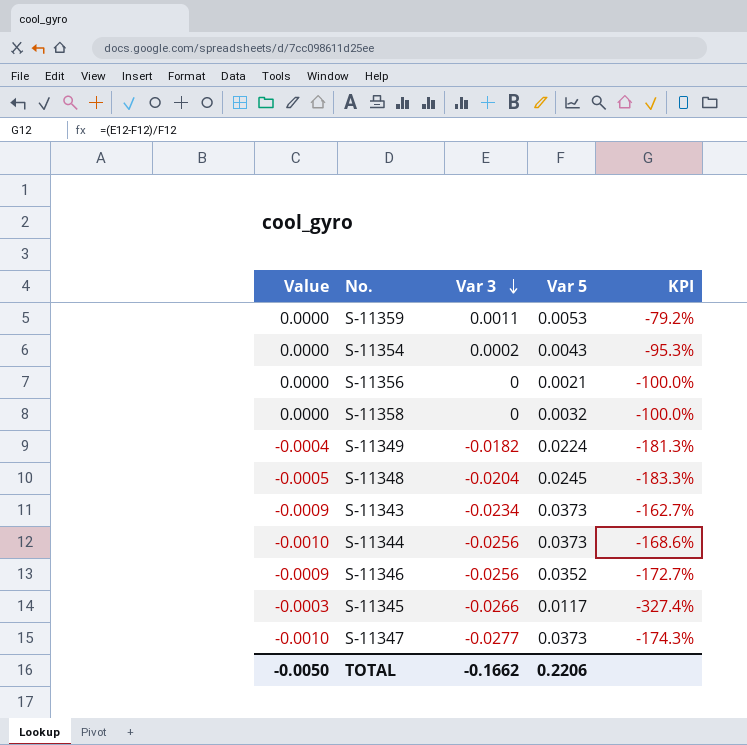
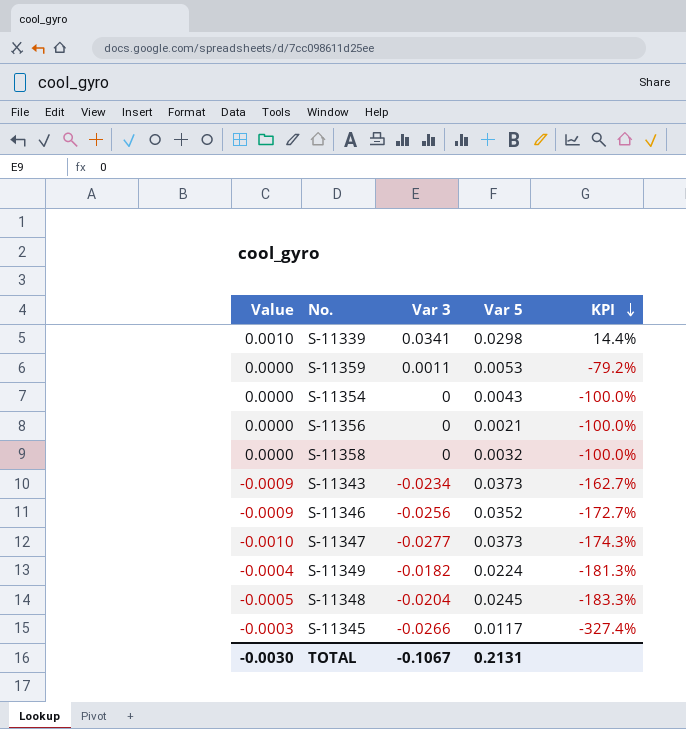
row order: Var 3 descending -> KPI descending
row S-11344: -0.0010 | -0.0256 | 0.0373 | -168.6% -> none
row S-11339: none -> 0.0010 | 0.0341 | 0.0298 | 14.4%
S-11354 | Var 3: 0.0002 -> 0
S-11354 | KPI: -95.3% -> -100.0%
TOTAL | Value: -0.0050 -> -0.0030
TOTAL | Var 3: -0.1662 -> -0.1067
TOTAL | Var 5: 0.2206 -> 0.2131

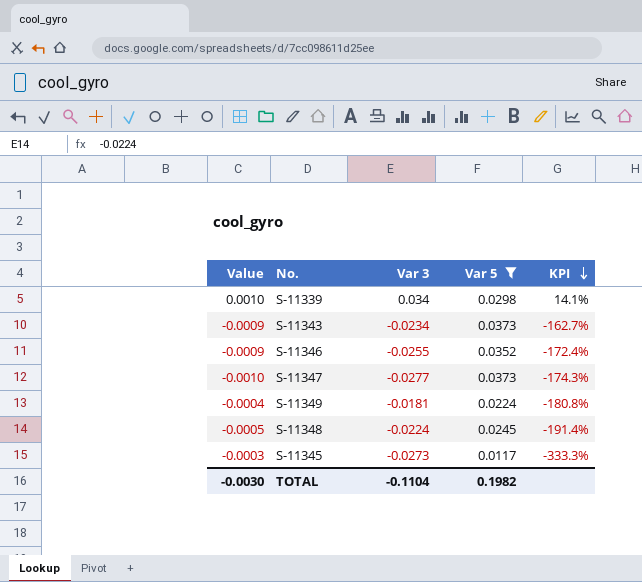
filter: none -> Var 5 >= 0.0117
S-11339 | Var 3: 0.0341 -> 0.034
S-11339 | KPI: 14.4% -> 14.1%
S-11346 | Var 3: -0.0256 -> -0.0255
S-11346 | KPI: -172.7% -> -172.4%
S-11349 | Var 3: -0.0182 -> -0.0181
S-11349 | KPI: -181.3% -> -180.8%
S-11348 | Var 3: -0.0204 -> -0.0224
S-11348 | KPI: -183.3% -> -191.4%
S-11345 | Var 3: -0.0266 -> -0.0273
S-11345 | KPI: -327.4% -> -333.3%
TOTAL | Var 3: -0.1067 -> -0.1104
TOTAL | Var 5: 0.2131 -> 0.1982

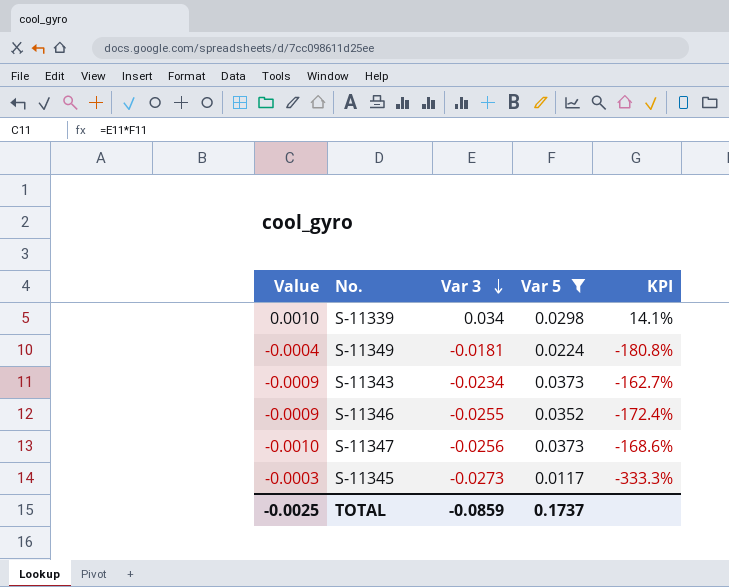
row order: KPI descending -> Var 3 descending
row S-11348: -0.0005 | -0.0224 | 0.0245 | -191.4% -> none
S-11347 | Var 3: -0.0277 -> -0.0256
S-11347 | KPI: -174.3% -> -168.6%
TOTAL | Value: -0.0030 -> -0.0025
TOTAL | Var 3: -0.1104 -> -0.0859
TOTAL | Var 5: 0.1982 -> 0.1737

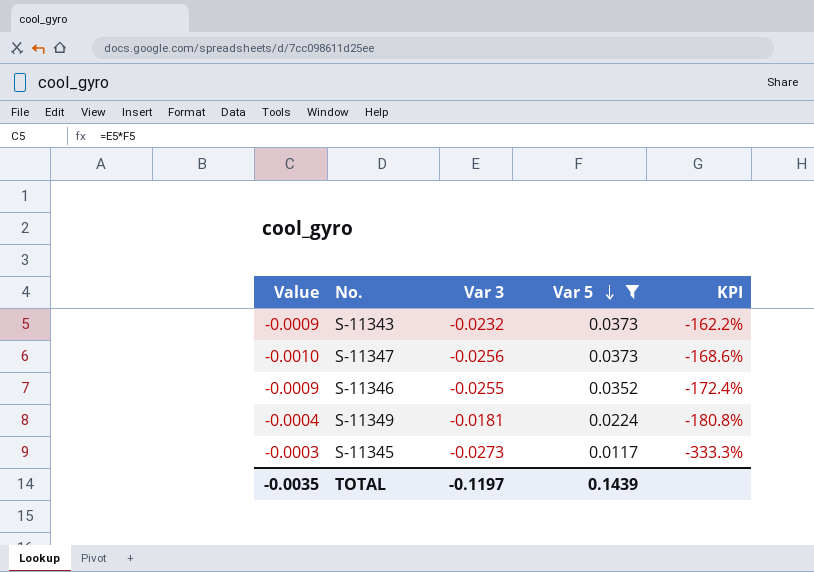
row order: Var 3 descending -> Var 5 descending
row S-11339: 0.0010 | 0.034 | 0.0298 | 14.1% -> none
S-11343 | Var 3: -0.0234 -> -0.0232
S-11343 | KPI: -162.7% -> -162.2%
TOTAL | Value: -0.0025 -> -0.0035
TOTAL | Var 3: -0.0859 -> -0.1197
TOTAL | Var 5: 0.1737 -> 0.1439

